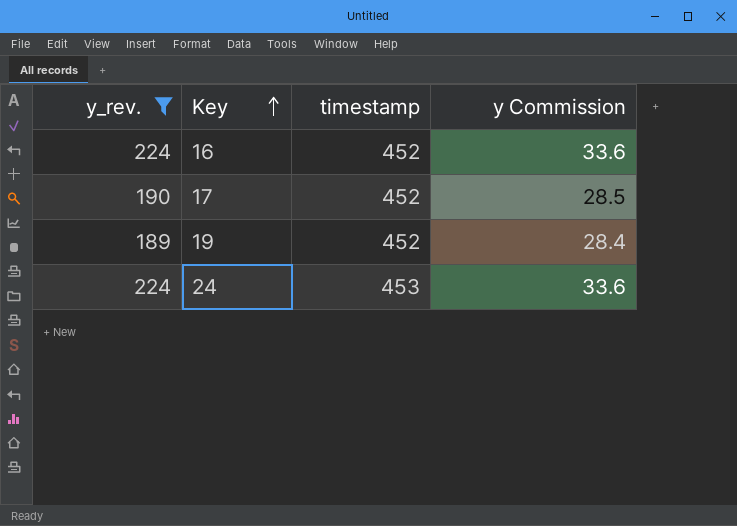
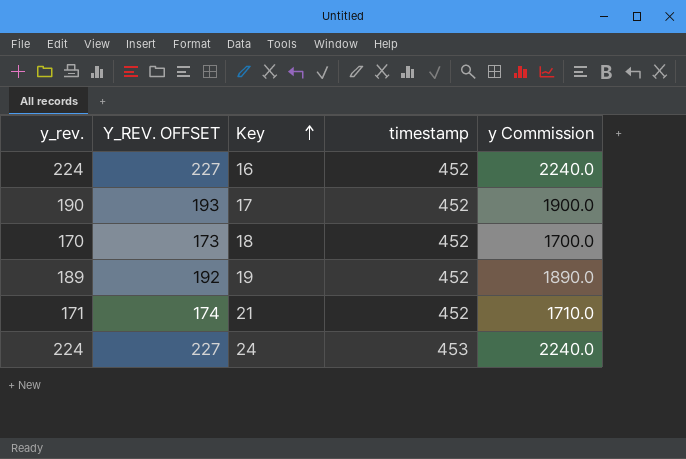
filter: y_rev. >= 189 -> none
column Y_REV. OFFSET | formula: none -> [y_rev.] + 3
column y Commission | formula: [y_rev.] * 0.15 -> [y_rev.] * 10

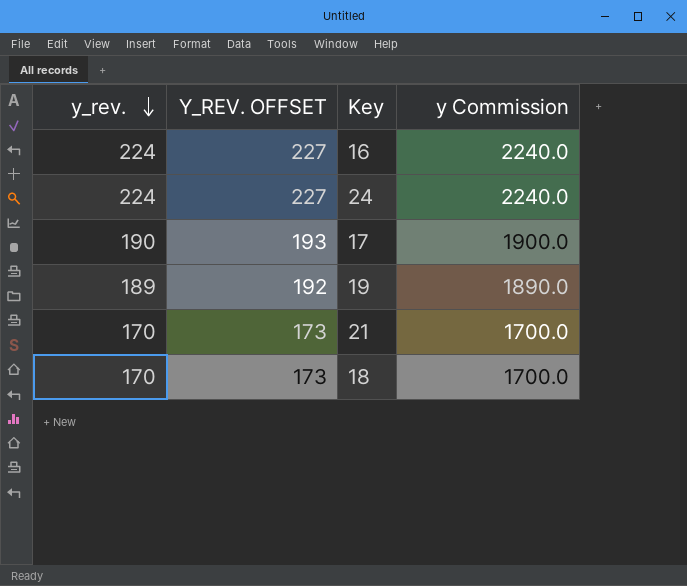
row order: Key ascending -> y_rev. descending
column timestamp | position: 4 -> none
21 | y_rev.: 171 -> 170
21 | Y_REV. OFFSET: 174 -> 173
21 | y Commission: 1710.0 -> 1700.0

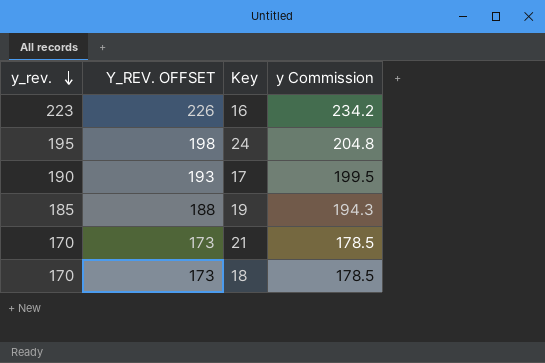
column y Commission | formula: [y_rev.] * 10 -> [y_rev.] * 1.05
16 | y_rev.: 224 -> 223
16 | Y_REV. OFFSET: 227 -> 226
24 | y_rev.: 224 -> 195
24 | Y_REV. OFFSET: 227 -> 198
19 | y_rev.: 189 -> 185
19 | Y_REV. OFFSET: 192 -> 188

